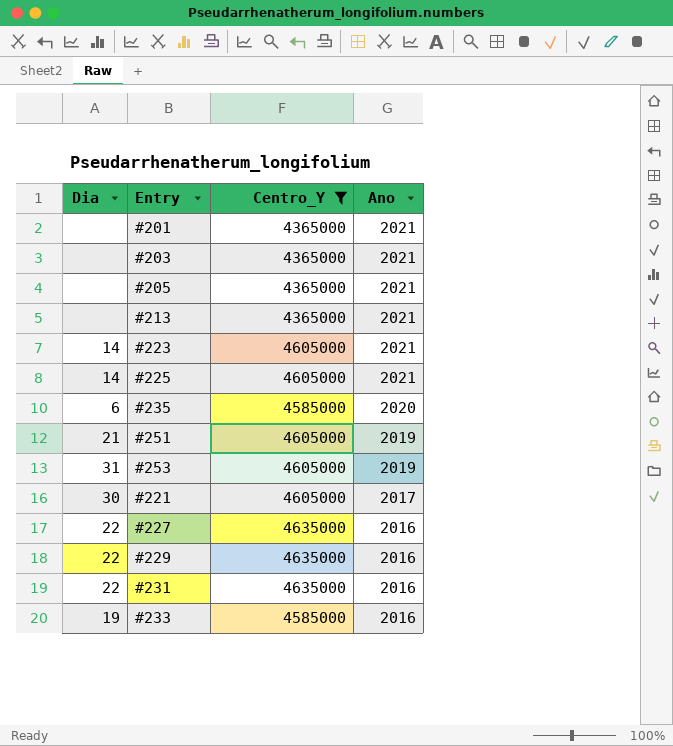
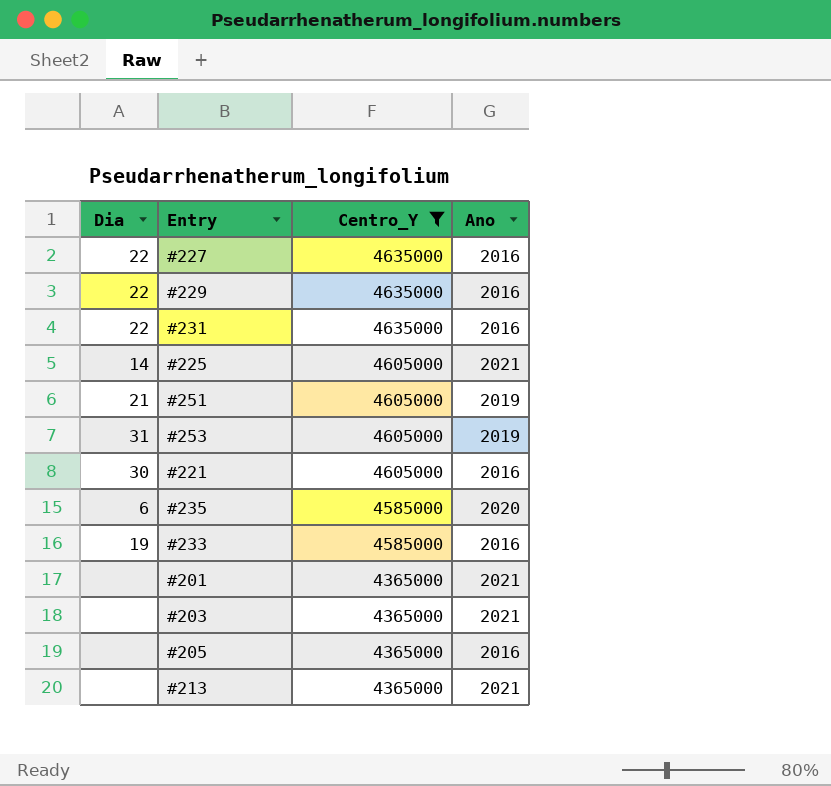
row order: Ano descending -> Centro_Y descending
row #223: 14 | 4605000 | 2021 -> none
#221 | Ano: 2017 -> 2016
#205 | Ano: 2021 -> 2016

